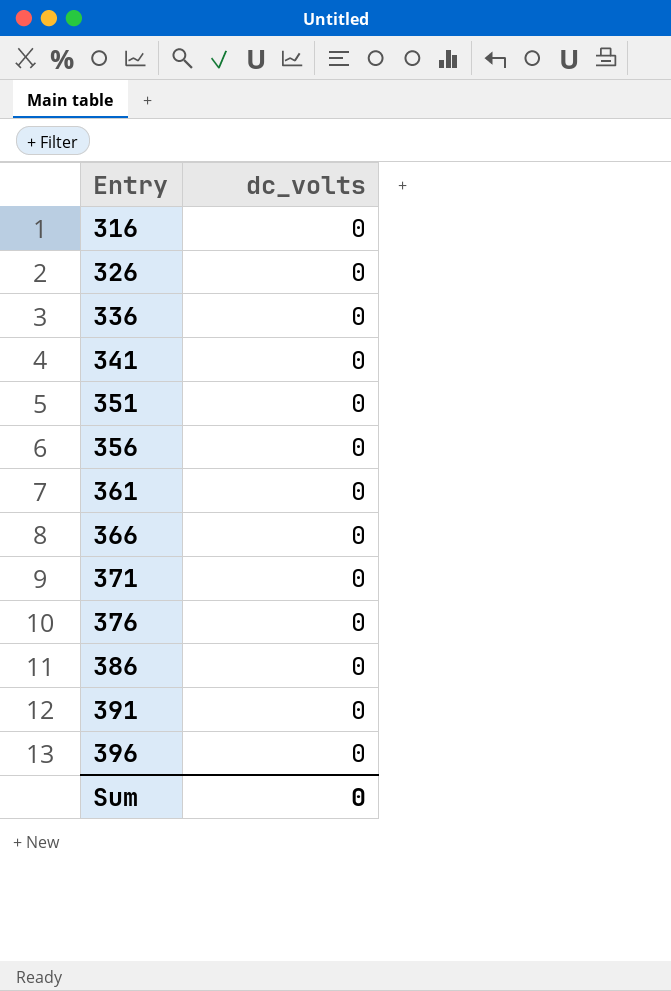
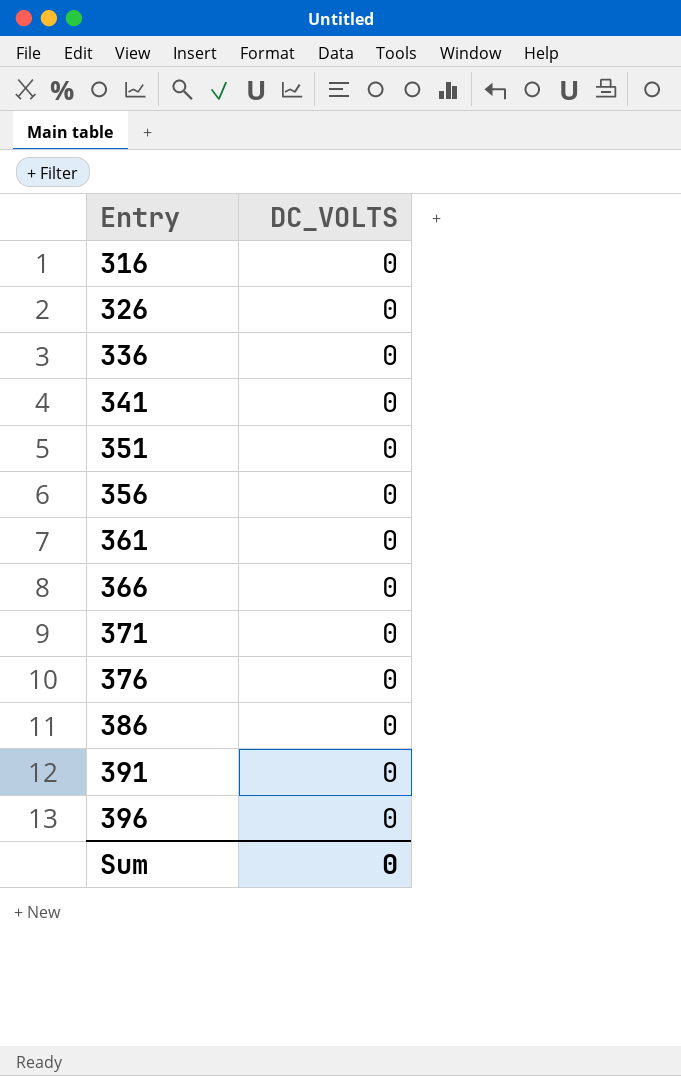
column name: dc_volts -> DC_VOLTS

